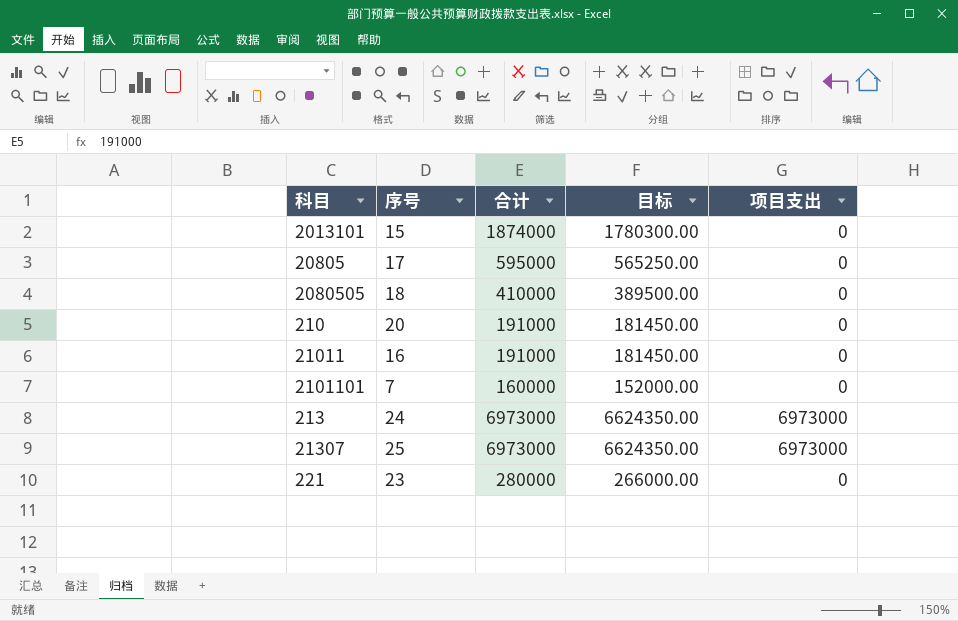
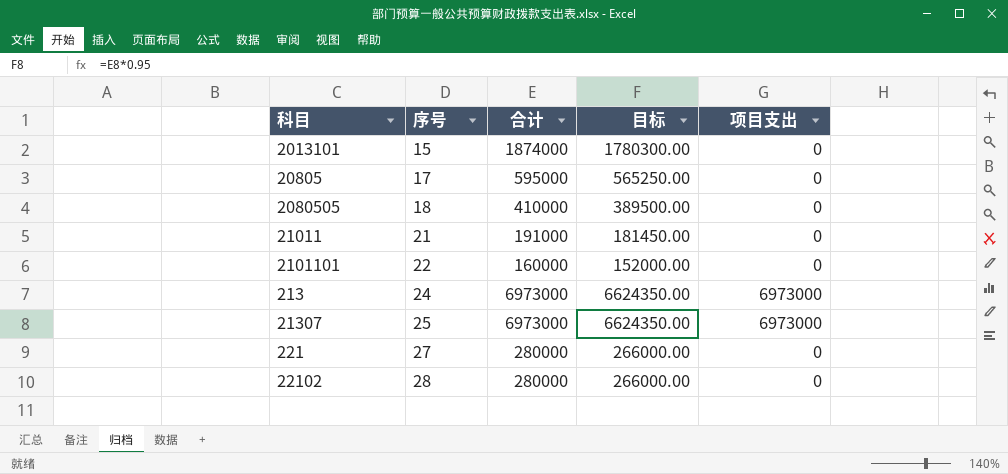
row 210: 20 | 191000 | 181450.00 | 0 -> none
21011 | 序号: 16 -> 21
2101101 | 序号: 7 -> 22
221 | 序号: 23 -> 27
row 22102: none -> 28 | 280000 | 266000.00 | 0

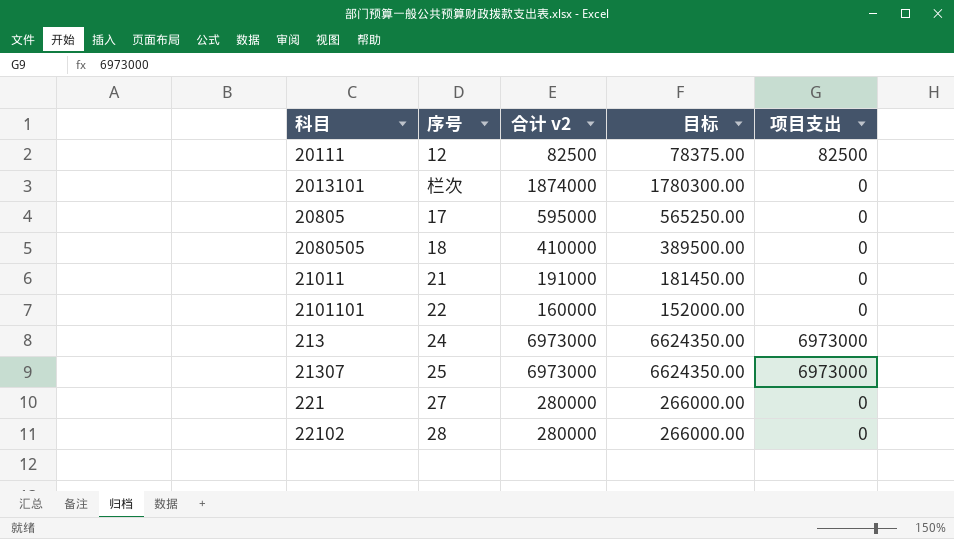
column name: 合计 -> 合计 v2
row 20111: none -> 12 | 82500 | 78375.00 | 82500
2013101 | 序号: 15 -> 栏次

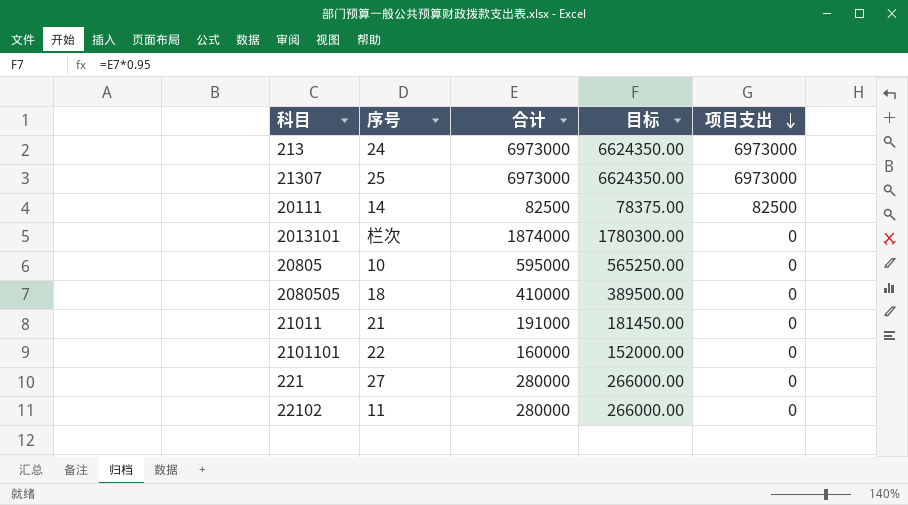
row order: none -> 项目支出 descending
column name: 合计 v2 -> 合计
20111 | 序号: 12 -> 14
20805 | 序号: 17 -> 10
22102 | 序号: 28 -> 11

